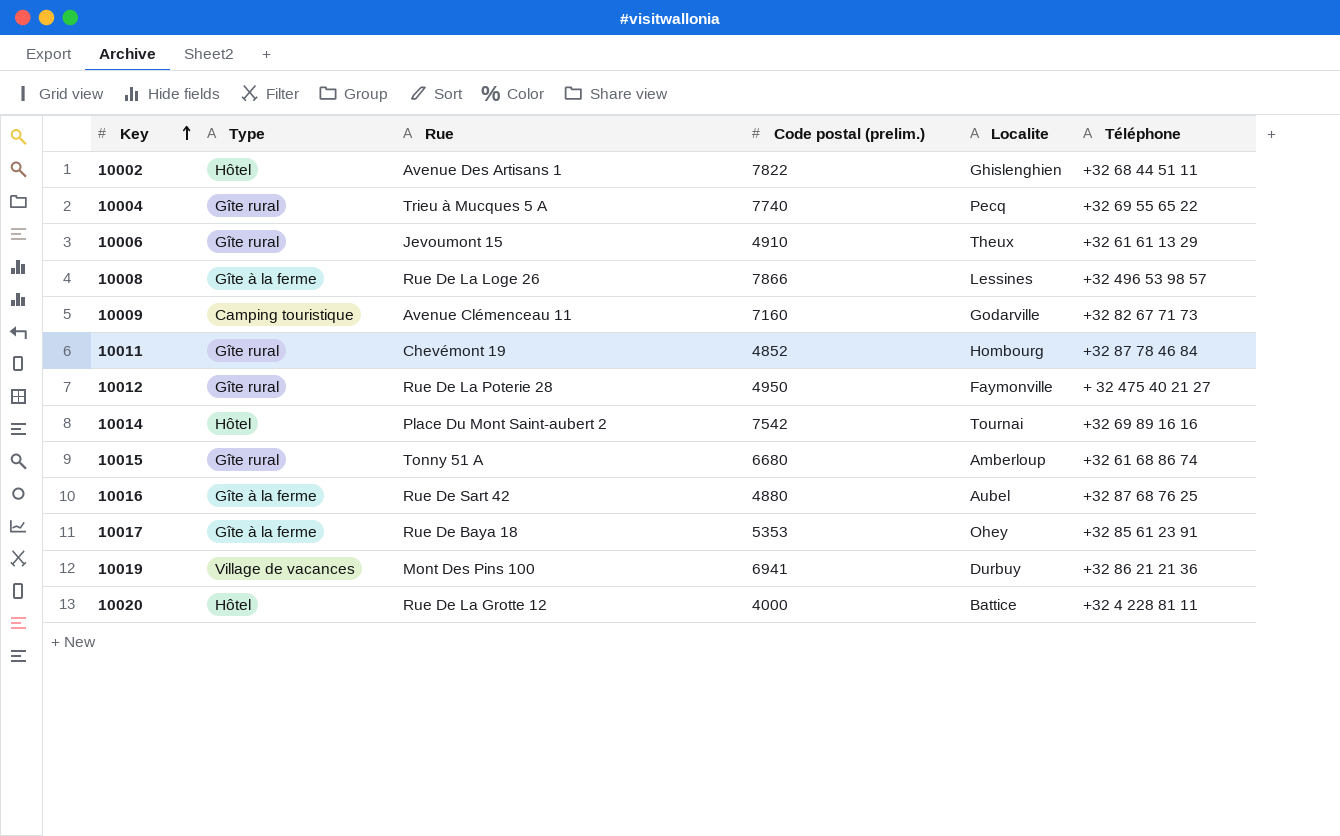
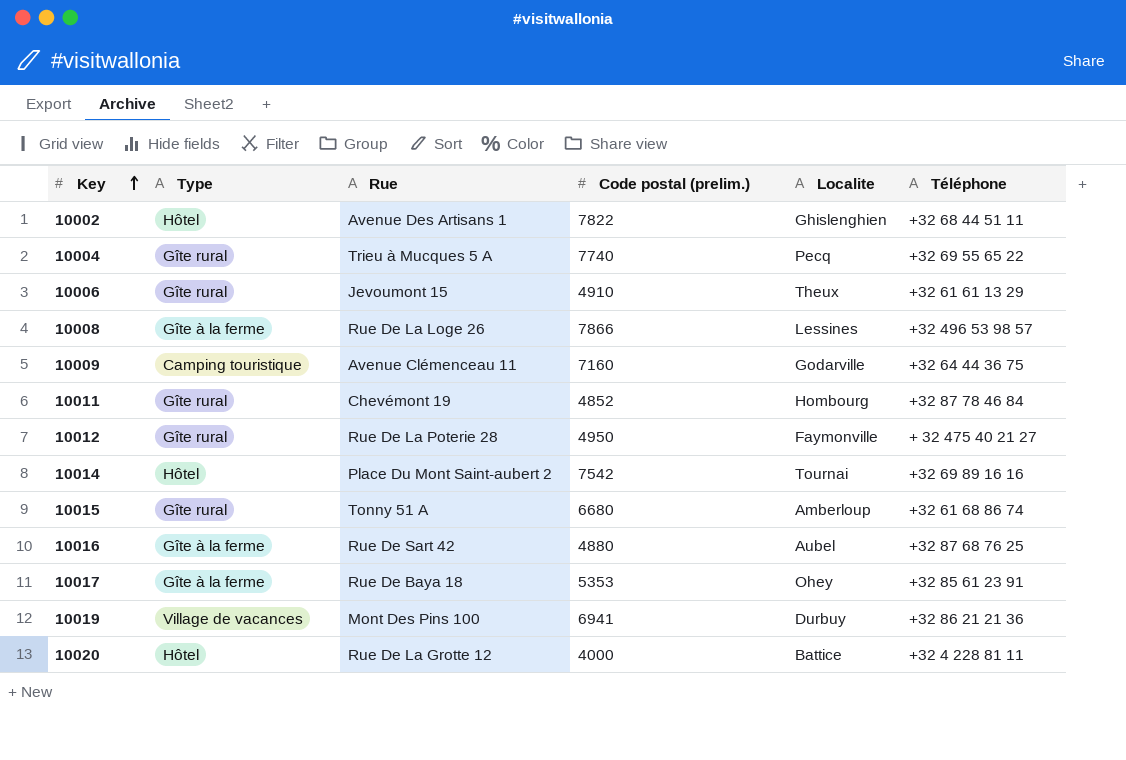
10009 | Téléphone: +32 82 67 71 73 -> +32 64 44 36 75

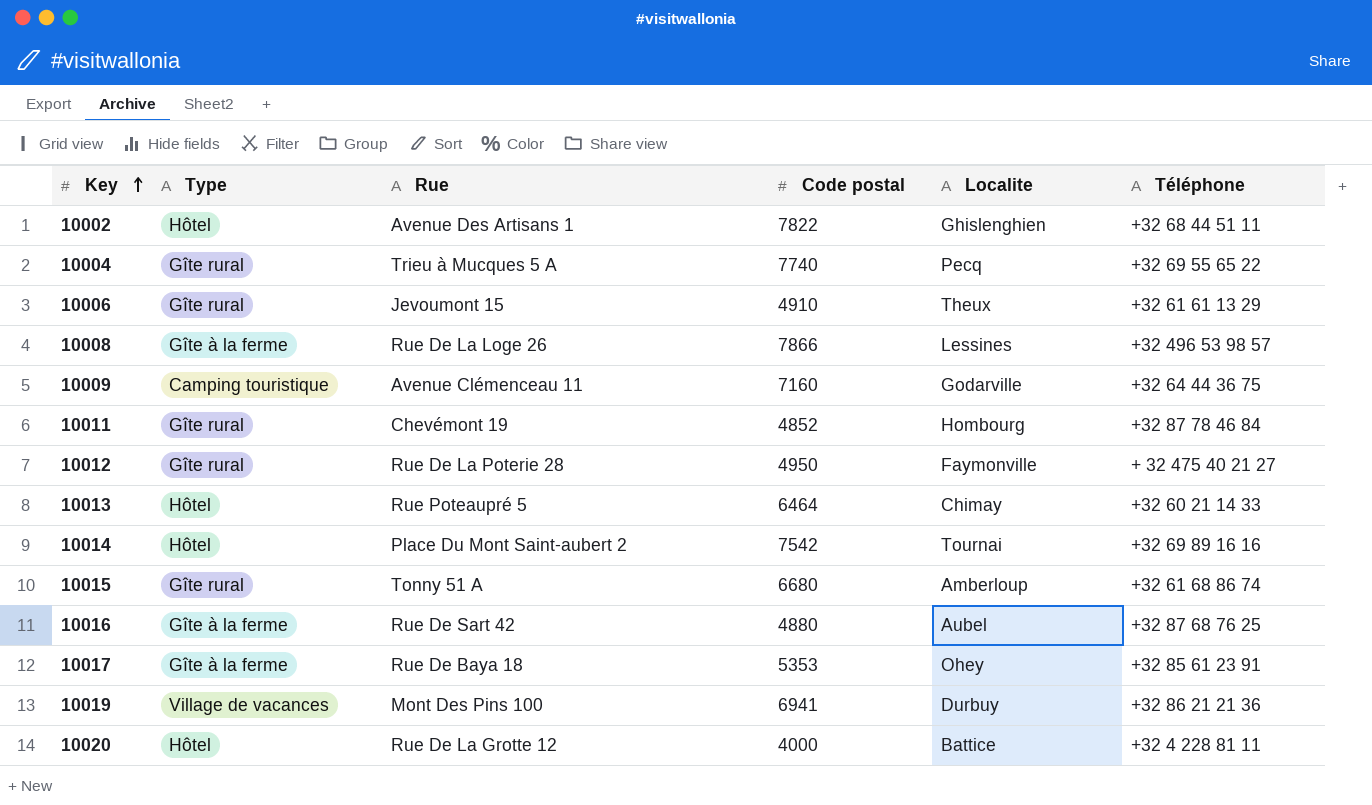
column name: Code postal (prelim.) -> Code postal
row 10013: none -> Hôtel | Rue Poteaupré 5 | 6464 | Chimay | +32 60 21 14 33

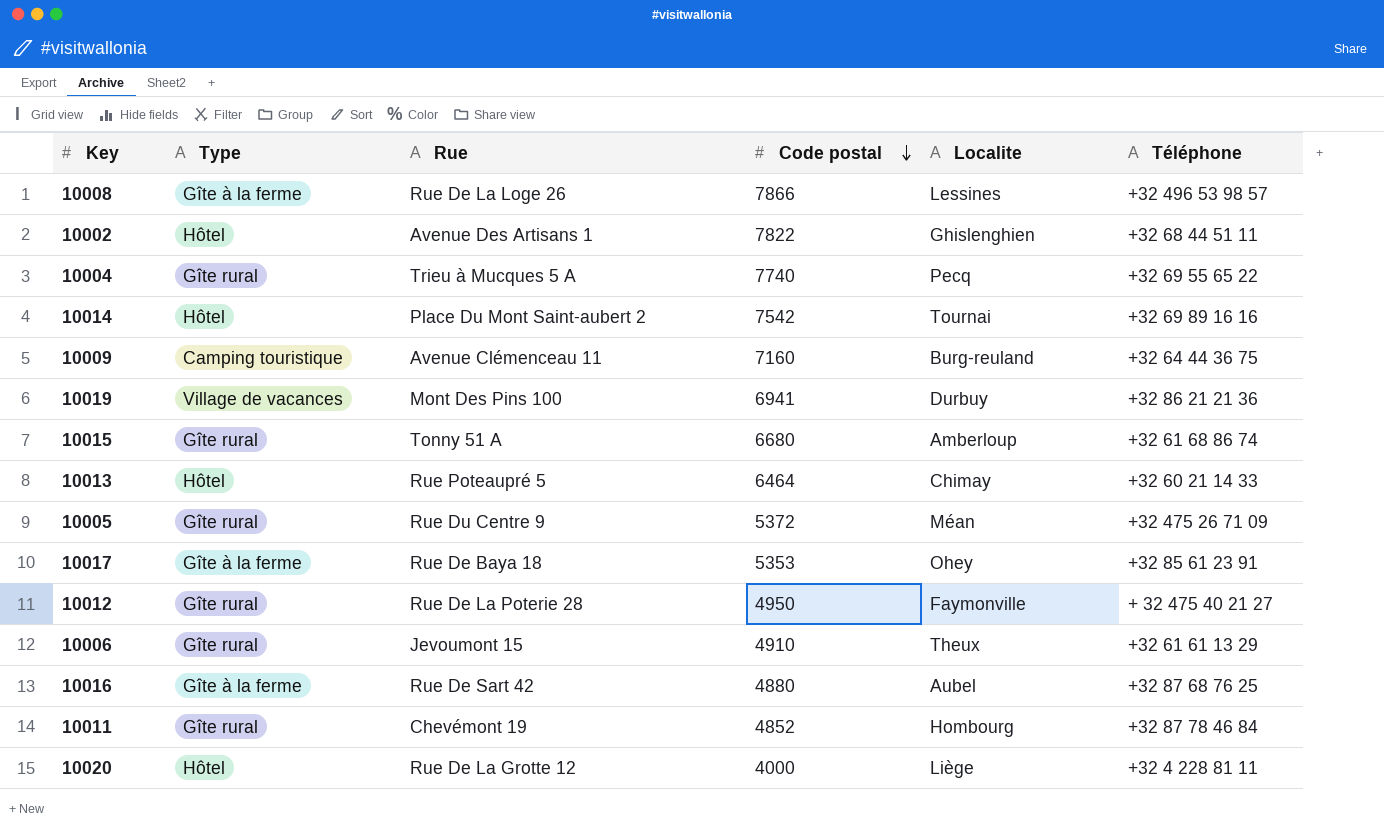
row order: Key ascending -> Code postal descending
10009 | Localite: Godarville -> Burg-reuland
row 10005: none -> Gîte rural | Rue Du Centre 9 | 5372 | Méan | +32 475 26 71 09
10020 | Localite: Battice -> Liège

